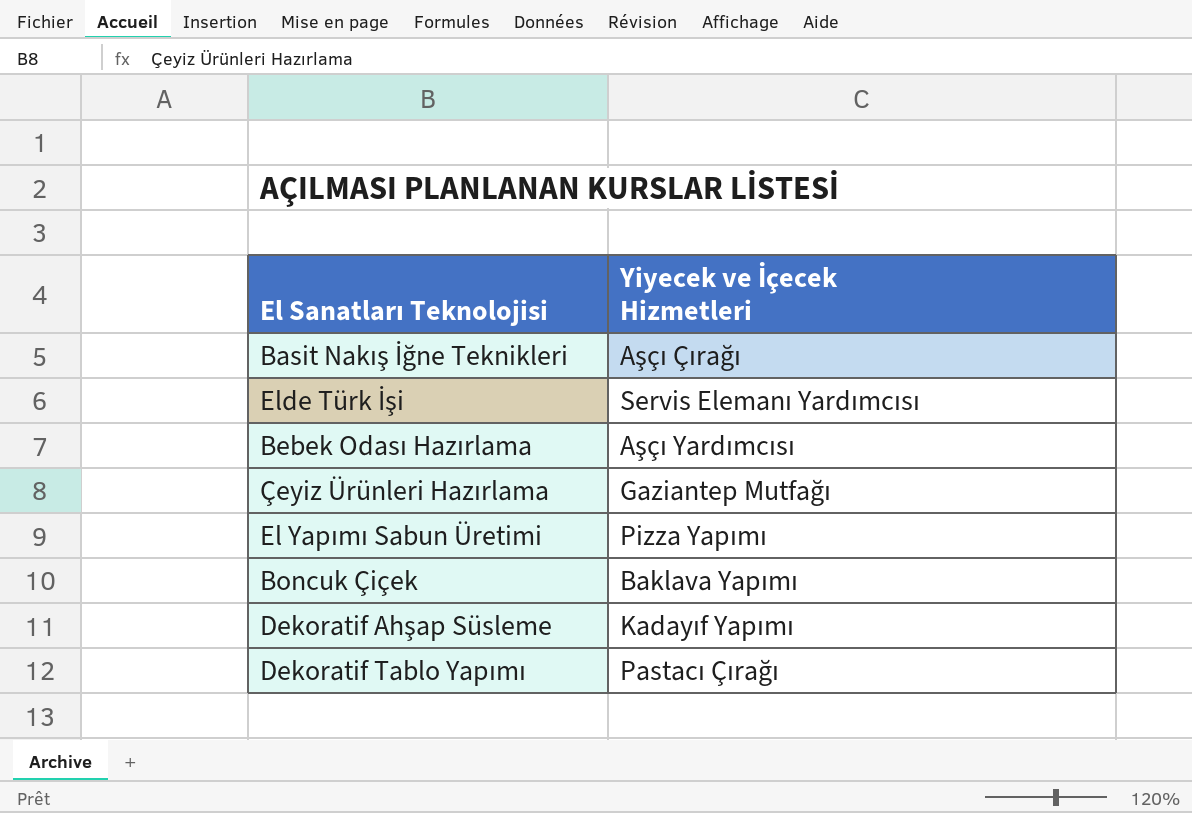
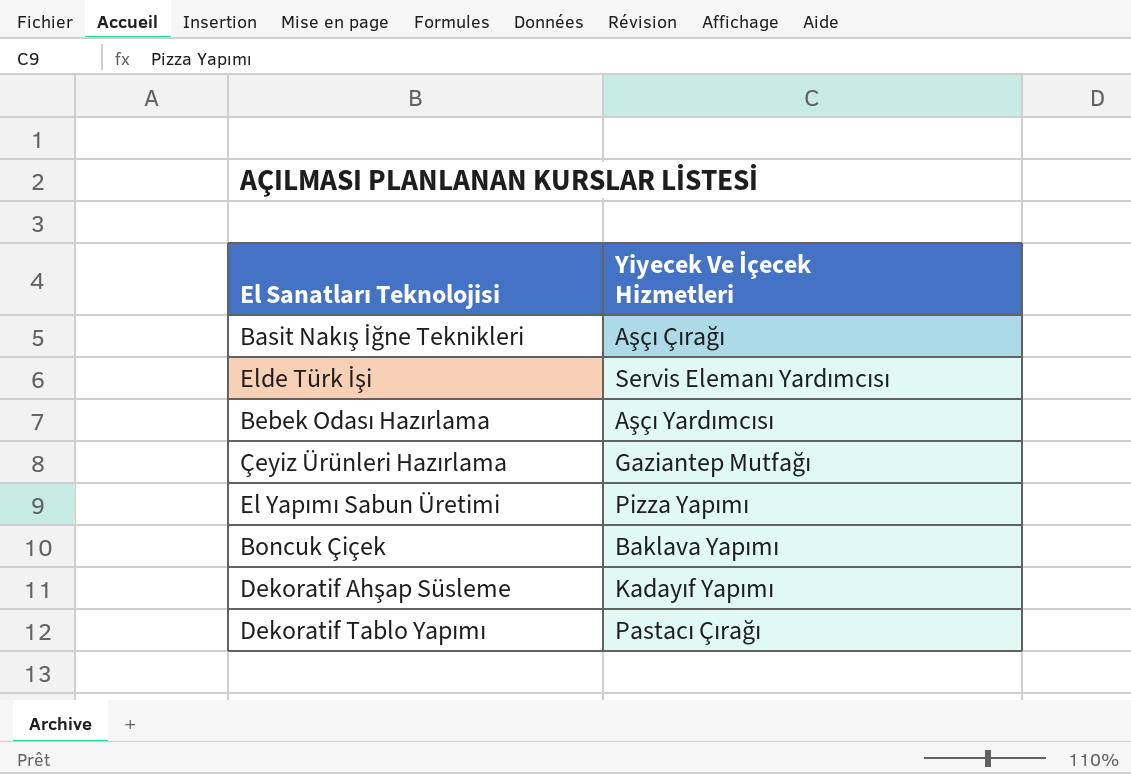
column name: Yiyecek ve İçecek Hizmetleri -> Yiyecek Ve İçecek Hizmetleri

